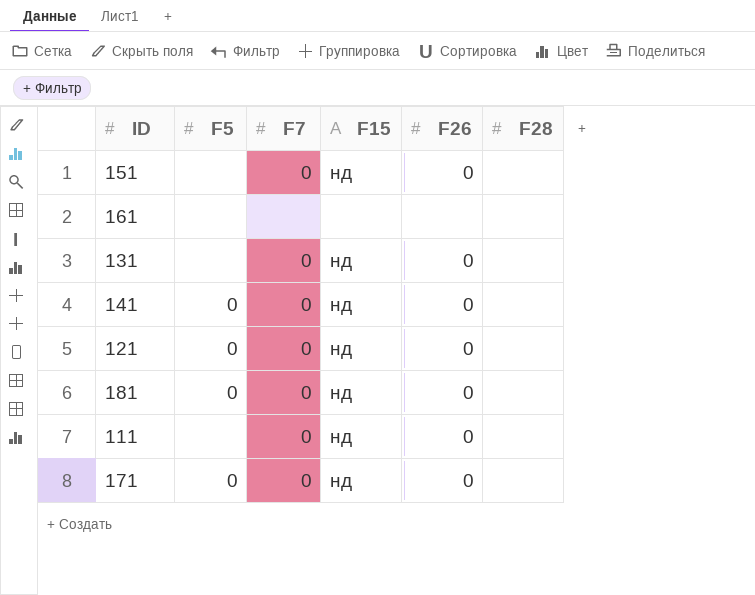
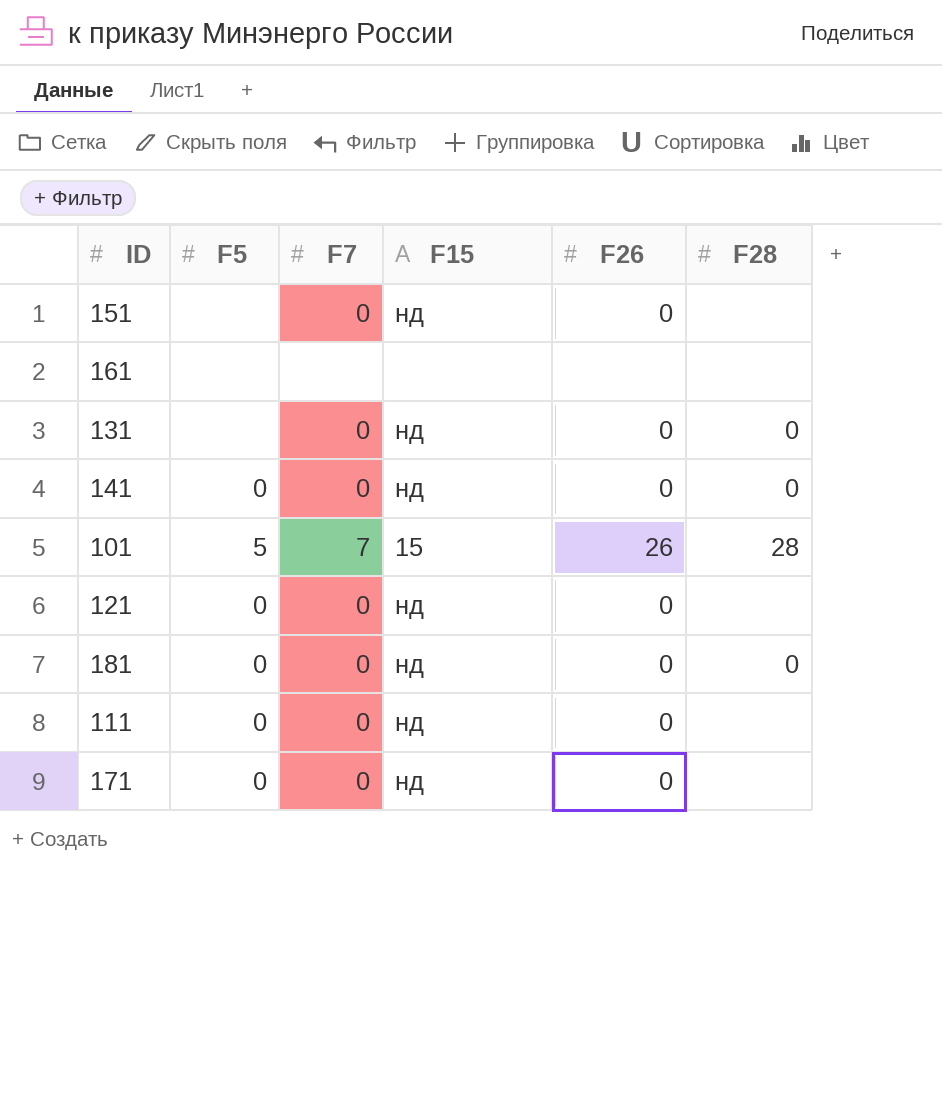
131 | F28: none -> 0
141 | F28: none -> 0
row 101: none -> 5 | 7 | 15 | 26 | 28
181 | F28: none -> 0
111 | F5: none -> 0

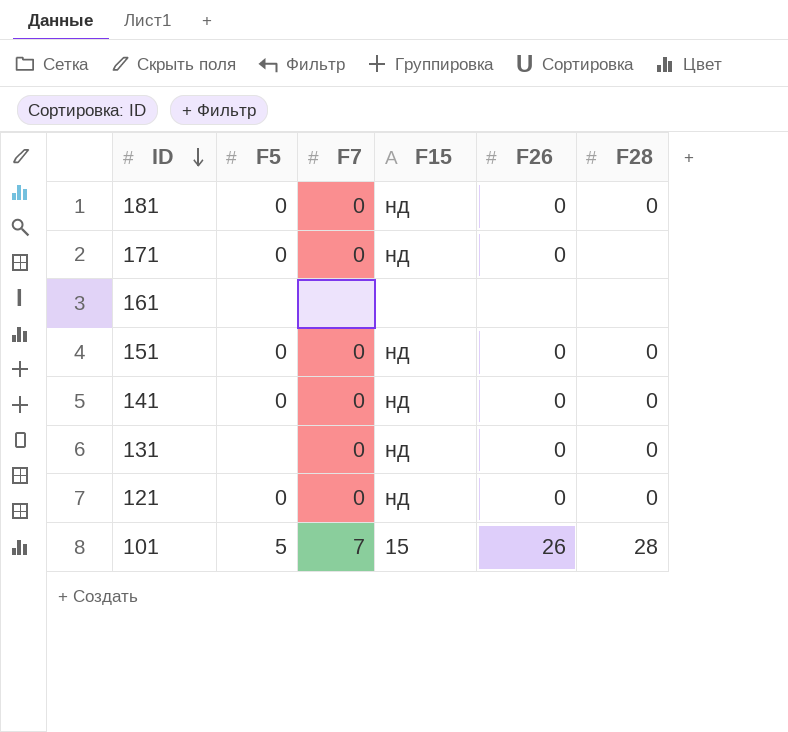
row order: none -> ID descending
row 111: 0 | 0 | нд | 0 | none -> none
151 | F5: none -> 0
151 | F28: none -> 0
121 | F28: none -> 0

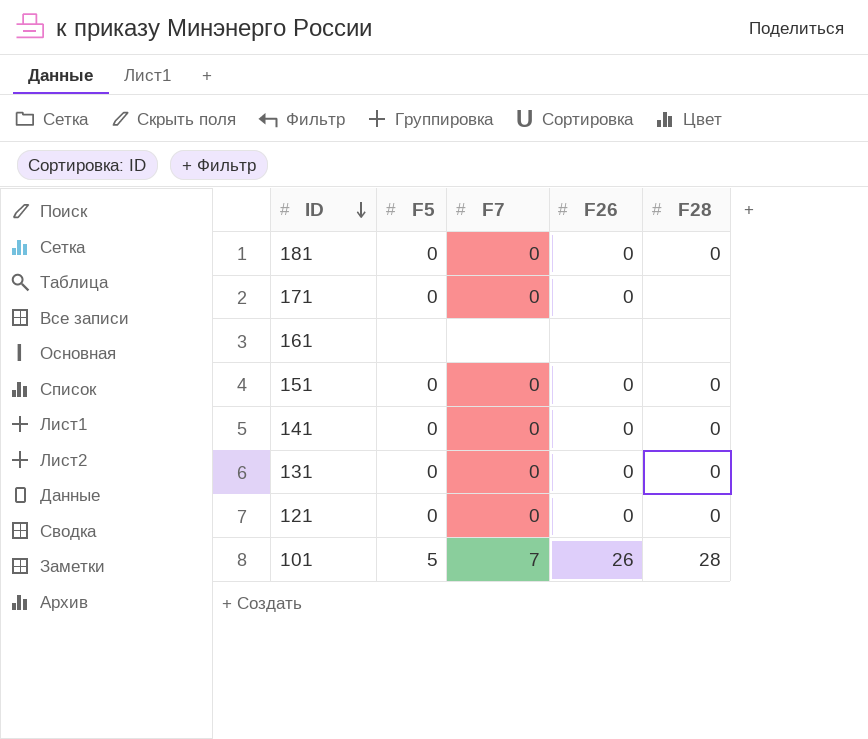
column F15 | position: 4 -> none
131 | F5: none -> 0

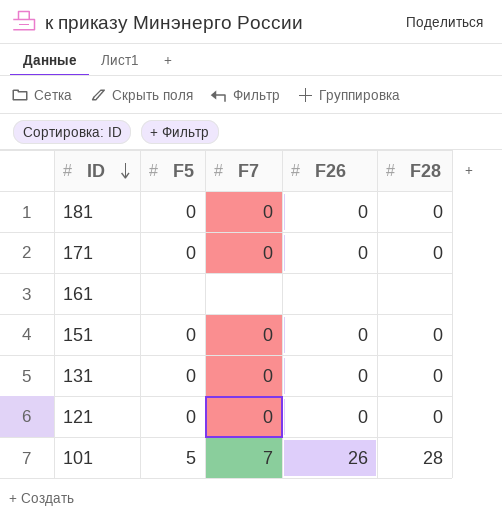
row 141: 0 | 0 | 0 | 0 -> none
171 | F28: none -> 0

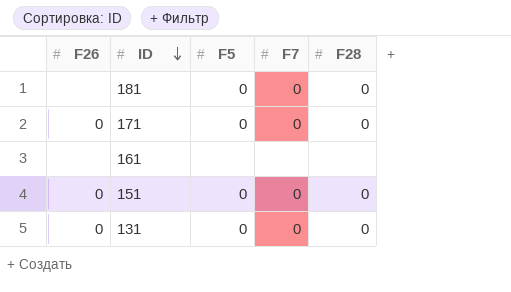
column F26 | position: 4 -> 1
row 121: 0 | 0 | 0 | 0 -> none
row 101: 5 | 7 | 26 | 28 -> none
181 | F26: 0 -> none

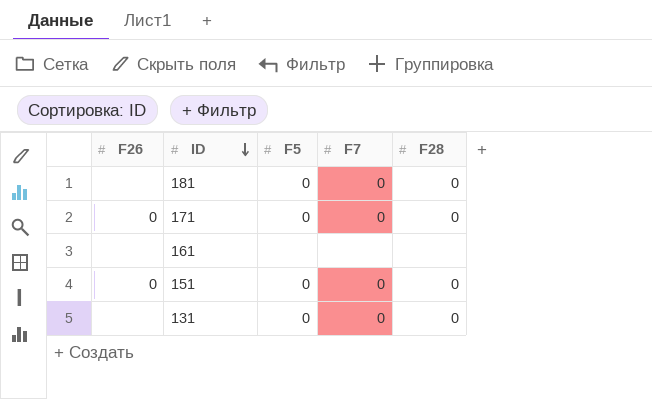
131 | F26: 0 -> none

